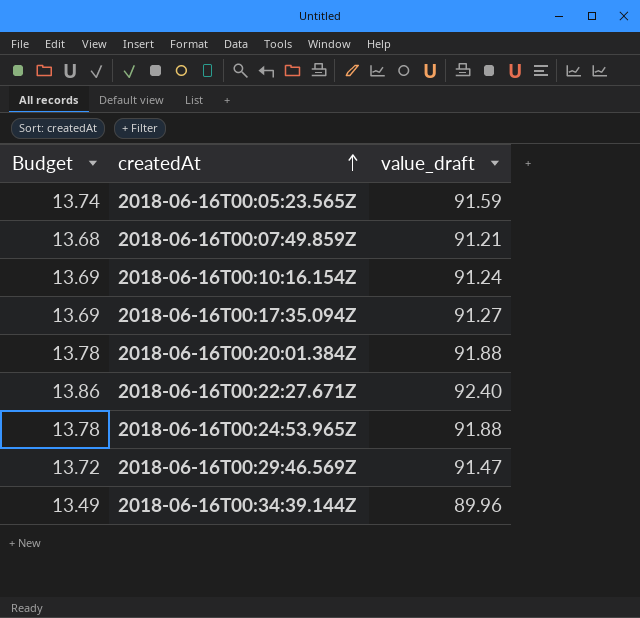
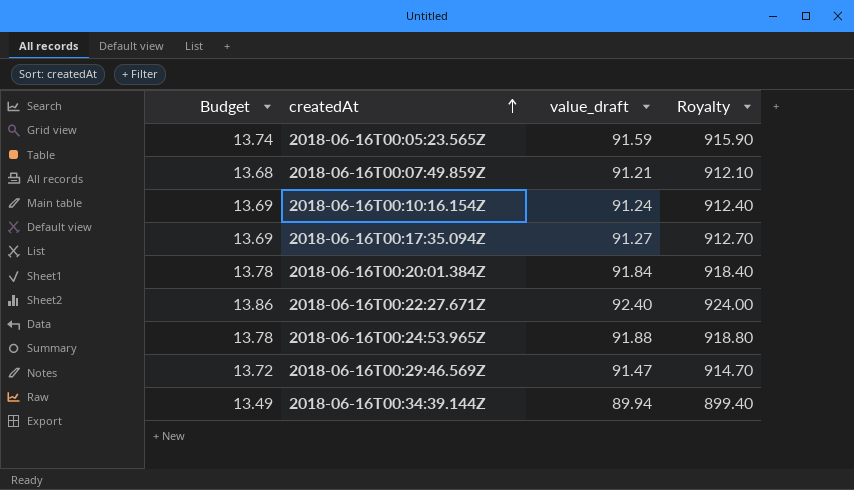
column Royalty | formula: none -> [value_draft] * 10
2018-06-16T00:20:01.384Z | value_draft: 91.88 -> 91.84
2018-06-16T00:34:39.144Z | value_draft: 89.96 -> 89.94

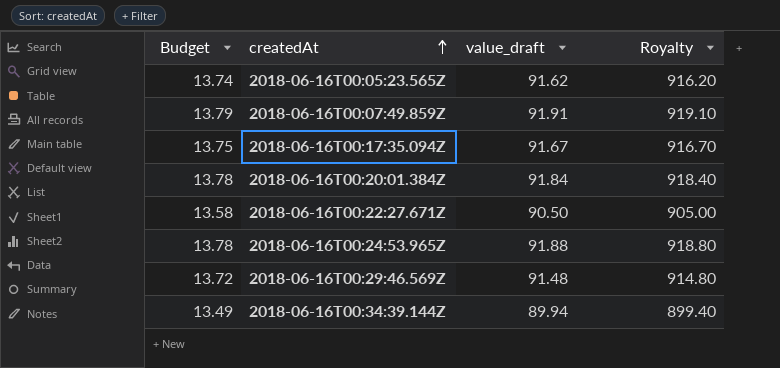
row 2018-06-16T00:10:16.154Z: 13.69 | 91.24 | 912.40 -> none
2018-06-16T00:05:23.565Z | value_draft: 91.59 -> 91.62
2018-06-16T00:05:23.565Z | Royalty: 915.90 -> 916.20
2018-06-16T00:07:49.859Z | Budget: 13.68 -> 13.79
2018-06-16T00:07:49.859Z | value_draft: 91.21 -> 91.91
2018-06-16T00:07:49.859Z | Royalty: 912.10 -> 919.10
2018-06-16T00:17:35.094Z | Budget: 13.69 -> 13.75
2018-06-16T00:17:35.094Z | value_draft: 91.27 -> 91.67
2018-06-16T00:17:35.094Z | Royalty: 912.70 -> 916.70
2018-06-16T00:22:27.671Z | Budget: 13.86 -> 13.58
2018-06-16T00:22:27.671Z | value_draft: 92.40 -> 90.50
2018-06-16T00:22:27.671Z | Royalty: 924.00 -> 905.00
2018-06-16T00:29:46.569Z | value_draft: 91.47 -> 91.48
2018-06-16T00:29:46.569Z | Royalty: 914.70 -> 914.80

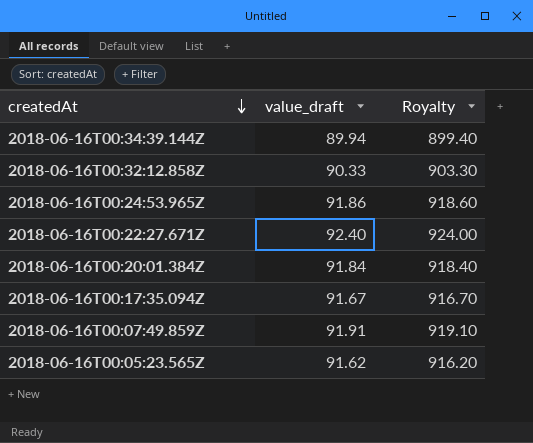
row order: createdAt ascending -> createdAt descending
column Budget | formula: [value_draft] * 0.15 -> none
row 2018-06-16T00:29:46.569Z: 13.72 | 91.48 | 914.80 -> none
row 2018-06-16T00:32:12.858Z: none -> 90.33 | 903.30
2018-06-16T00:24:53.965Z | value_draft: 91.88 -> 91.86
2018-06-16T00:24:53.965Z | Royalty: 918.80 -> 918.60
2018-06-16T00:22:27.671Z | value_draft: 90.50 -> 92.40
2018-06-16T00:22:27.671Z | Royalty: 905.00 -> 924.00

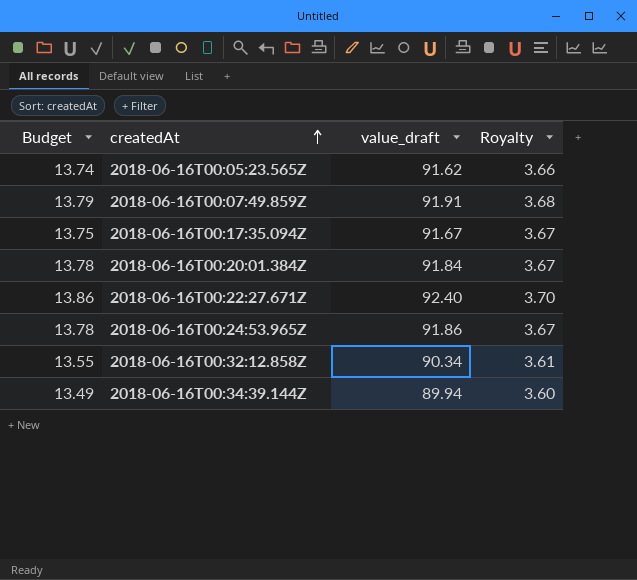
row order: createdAt descending -> createdAt ascending
column Budget | formula: none -> [value_draft] * 0.15
column Royalty | formula: [value_draft] * 10 -> [value_draft] * 0.04
2018-06-16T00:32:12.858Z | value_draft: 90.33 -> 90.34

